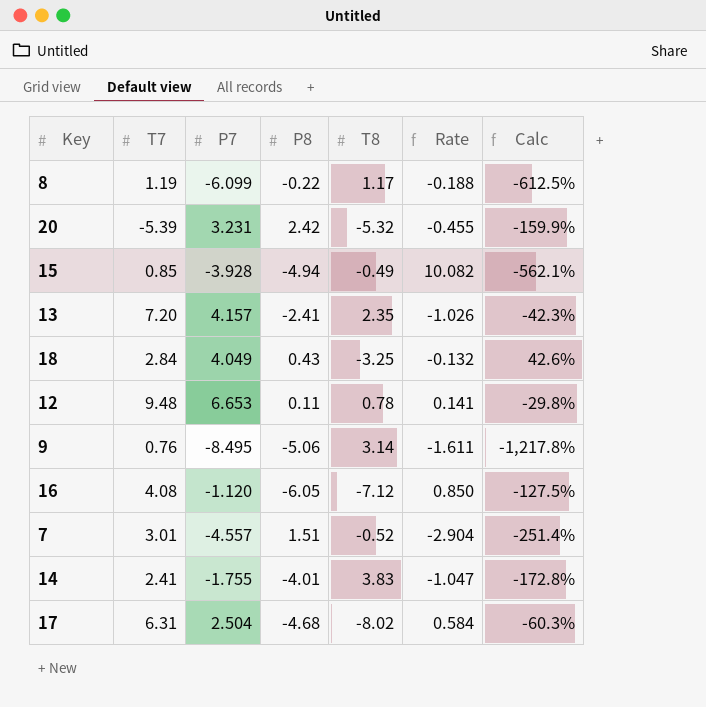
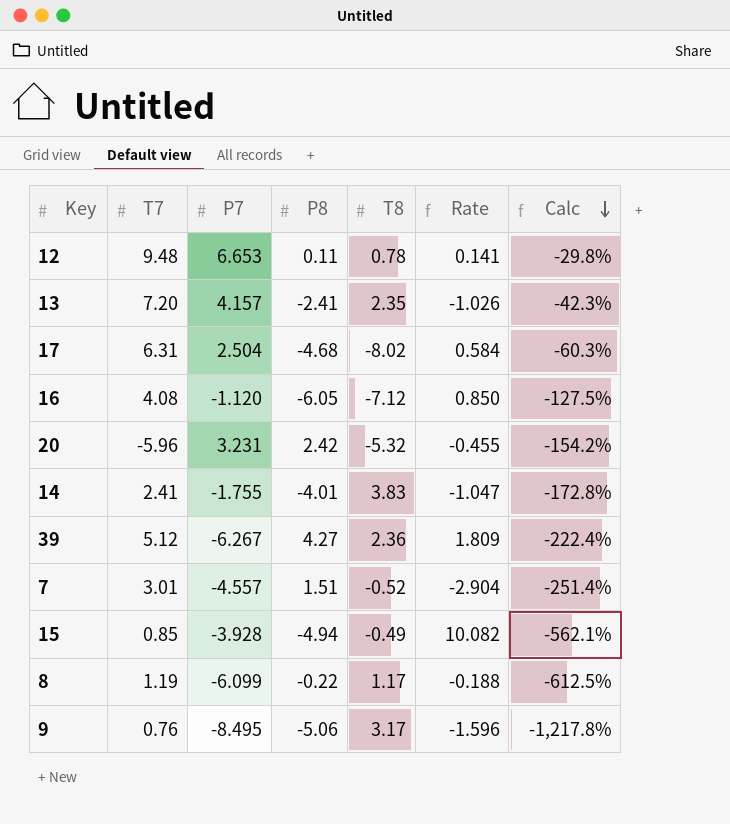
row order: none -> Calc descending
row 18: 2.84 | 4.049 | 0.43 | -3.25 | -0.132 | 42.6% -> none
20 | T7: -5.39 -> -5.96
20 | Calc: -159.9% -> -154.2%
row 39: none -> 5.12 | -6.267 | 4.27 | 2.36 | 1.809 | -222.4%
9 | T8: 3.14 -> 3.17
9 | Rate: -1.611 -> -1.596

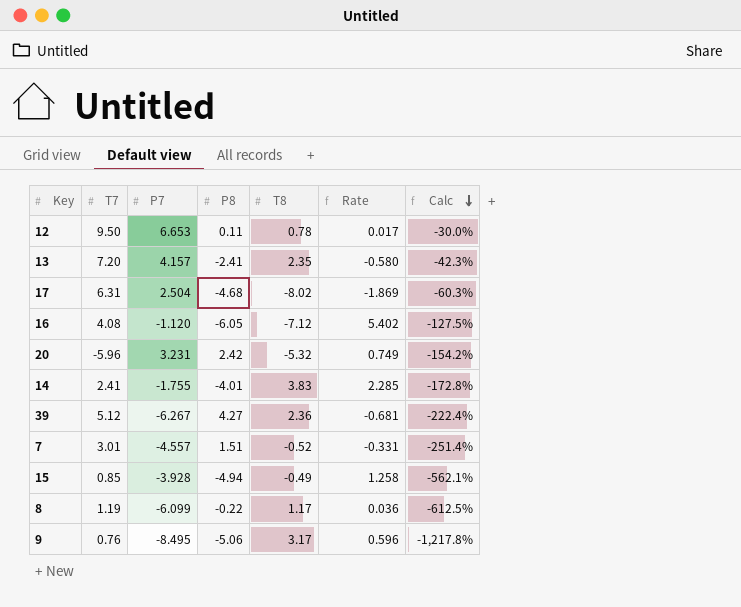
column Rate | formula: [P8] / [T8] -> [P8] / [P7]
12 | T7: 9.48 -> 9.50
12 | Calc: -29.8% -> -30.0%

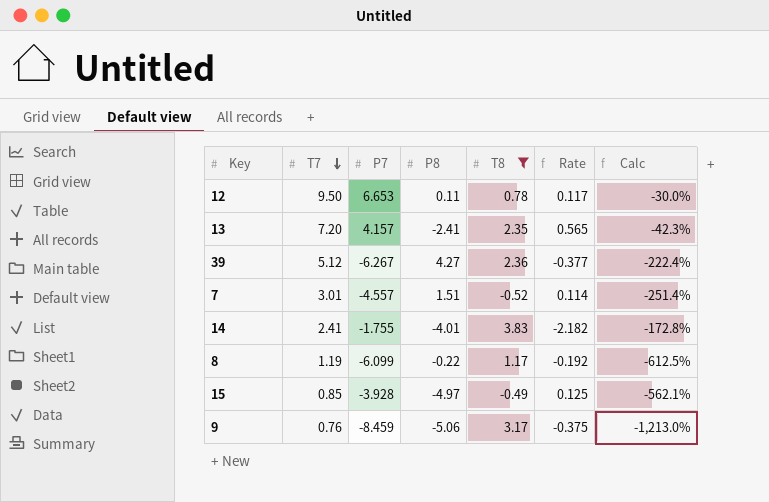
filter: none -> T8 >= -0.52
row order: Calc descending -> T7 descending
column Rate | formula: [P8] / [P7] -> [T8] / [P7]
15 | P8: -4.94 -> -4.97
9 | P7: -8.495 -> -8.459
9 | Calc: -1,217.8% -> -1,213.0%

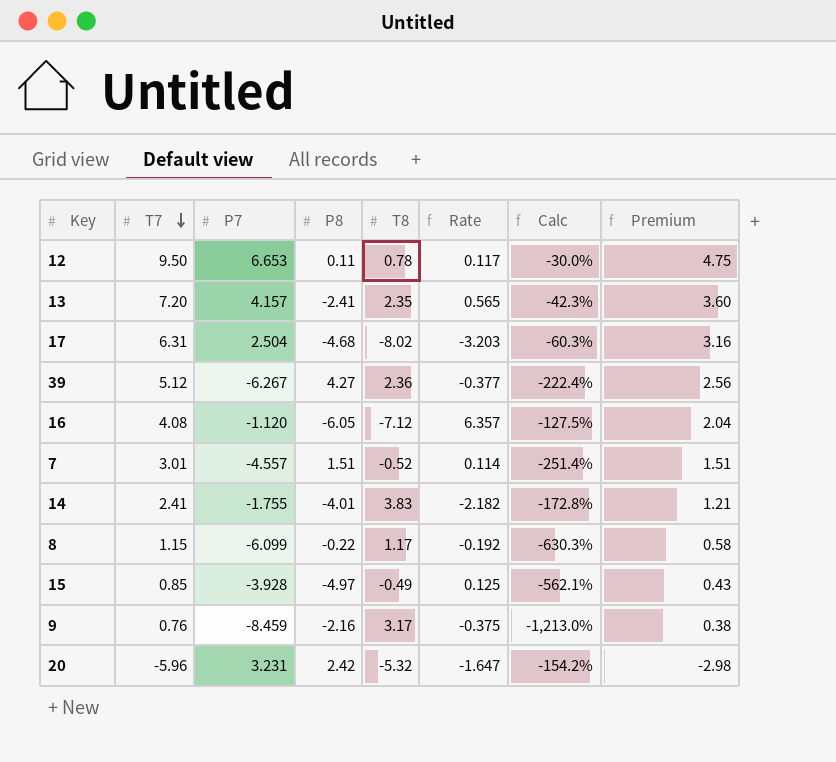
filter: T8 >= -0.52 -> none
column Premium | formula: none -> [T7] * 0.5
8 | T7: 1.19 -> 1.15
8 | Calc: -612.5% -> -630.3%
9 | P8: -5.06 -> -2.16

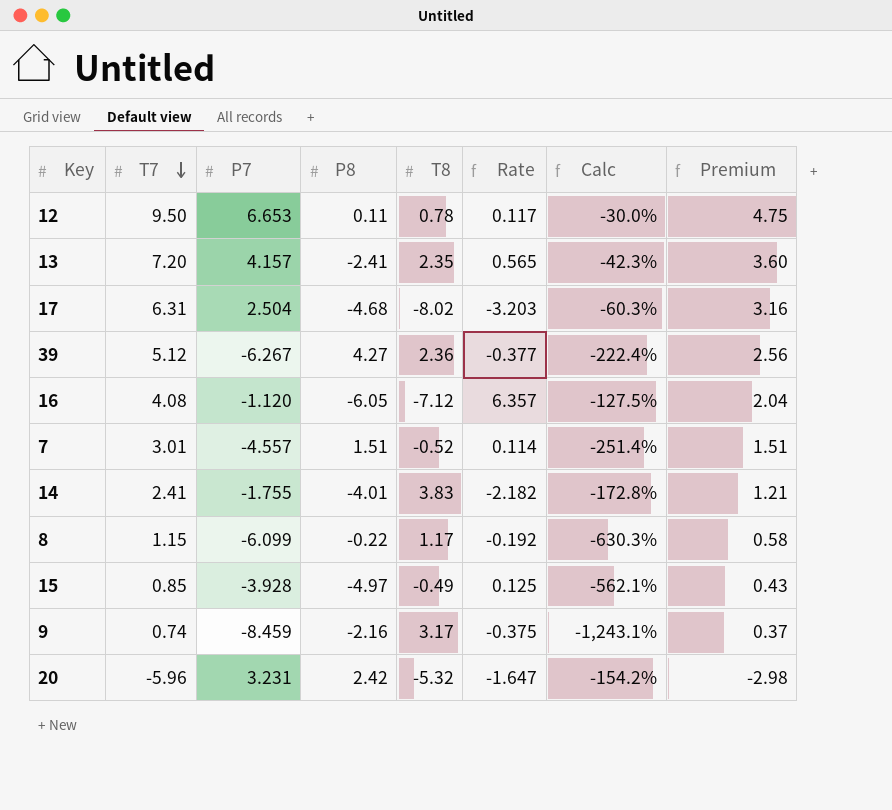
9 | T7: 0.76 -> 0.74
9 | Calc: -1,213.0% -> -1,243.1%
9 | Premium: 0.38 -> 0.37

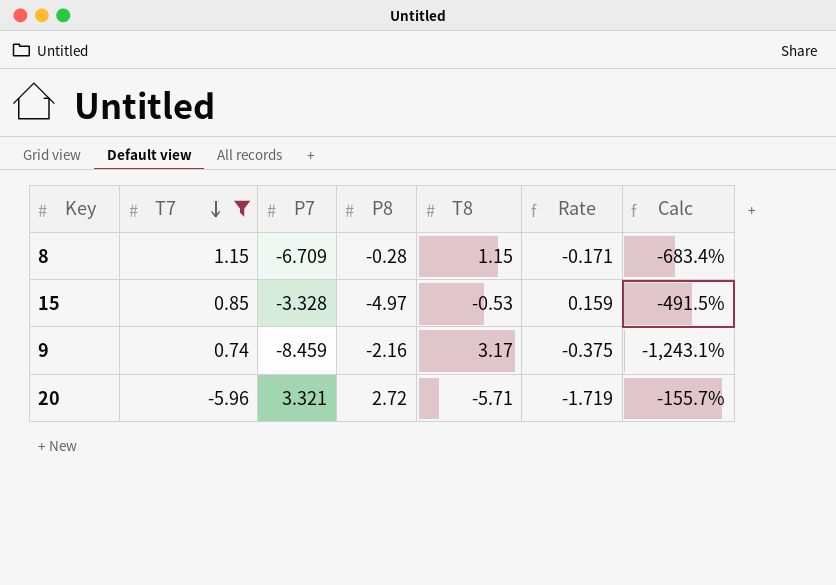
filter: none -> T7 <= 1.15
column Premium | formula: [T7] * 0.5 -> none
8 | P7: -6.099 -> -6.709
8 | P8: -0.22 -> -0.28
8 | T8: 1.17 -> 1.15
8 | Rate: -0.192 -> -0.171
8 | Calc: -630.3% -> -683.4%
15 | P7: -3.928 -> -3.328
15 | T8: -0.49 -> -0.53
15 | Rate: 0.125 -> 0.159
15 | Calc: -562.1% -> -491.5%
20 | P7: 3.231 -> 3.321
20 | P8: 2.42 -> 2.72
20 | T8: -5.32 -> -5.71
20 | Rate: -1.647 -> -1.719
20 | Calc: -154.2% -> -155.7%

